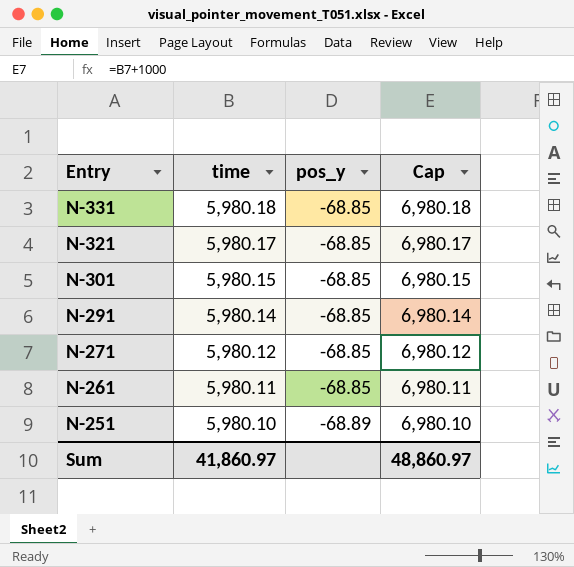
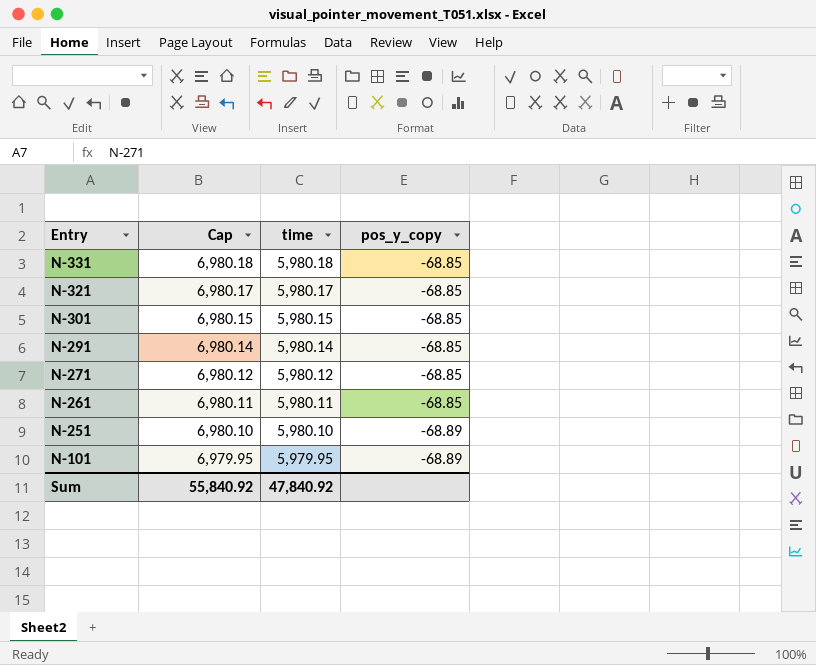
column Cap | position: 4 -> 2
column name: pos_y -> pos_y_copy
row N-101: none -> 6,979.95 | 5,979.95 | -68.89
Sum | Cap: 48,860.97 -> 55,840.92
Sum | time: 41,860.97 -> 47,840.92

